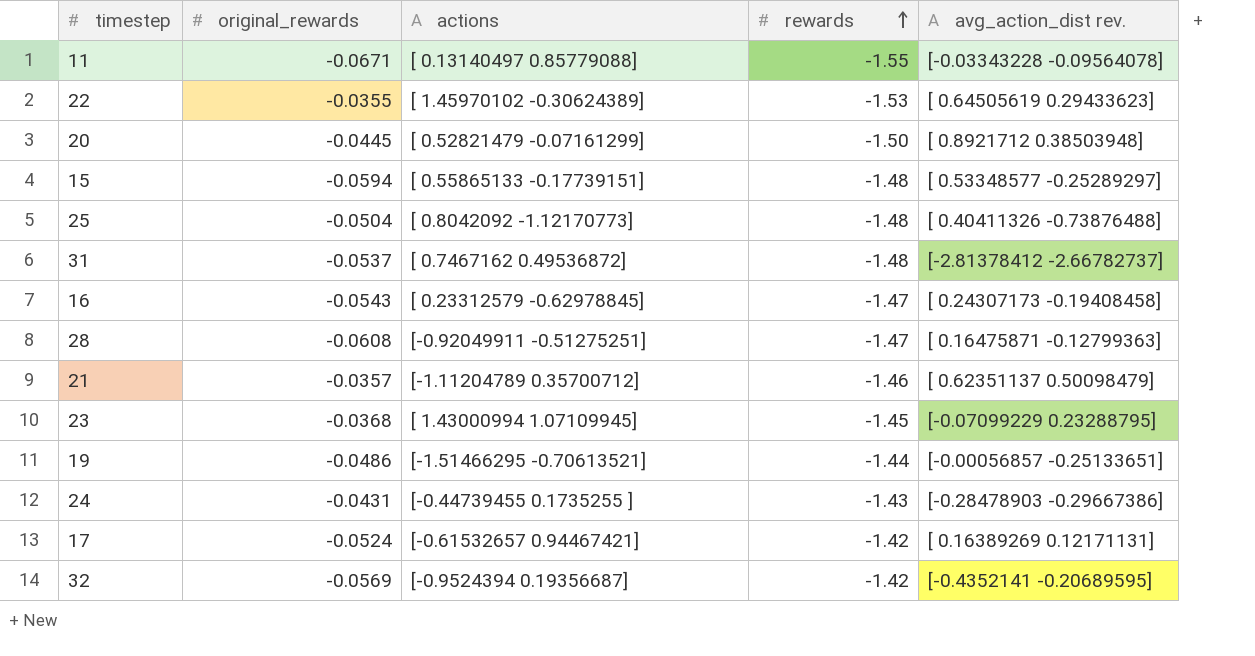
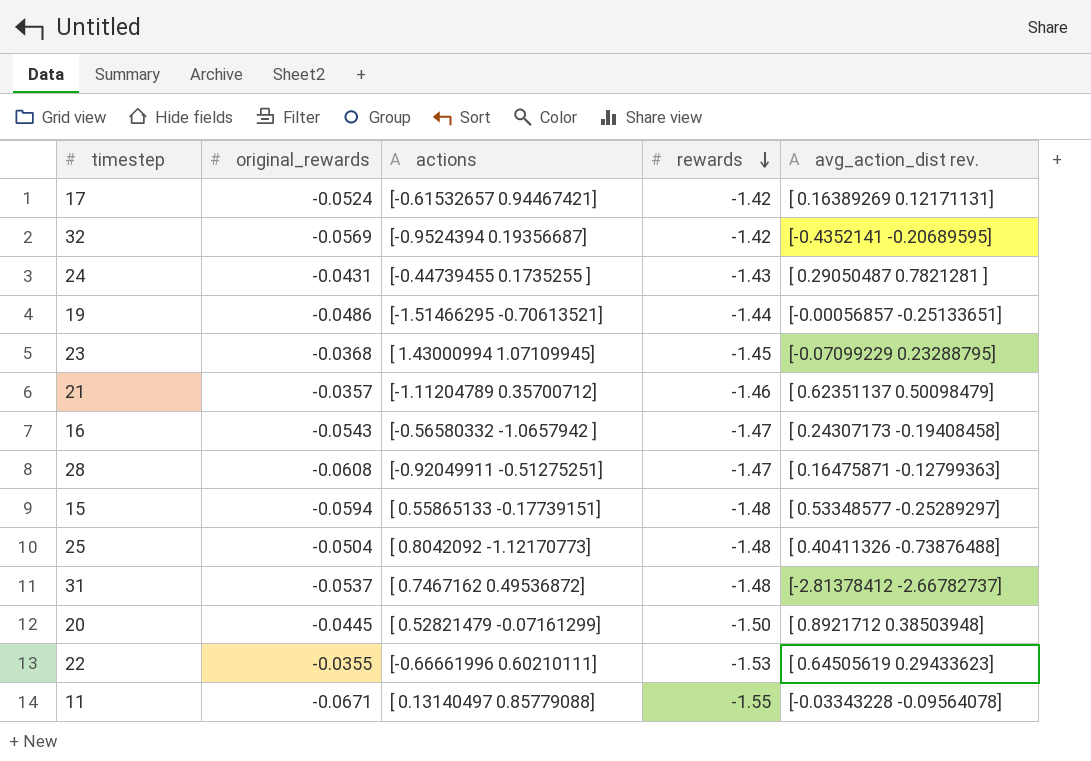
row order: rewards ascending -> rewards descending
24 | avg_action_dist rev.: [-0.28478903 -0.29667386] -> [ 0.29050487 0.7821281 ]
16 | actions: [ 0.23312579 -0.62978845] -> [-0.56580332 -1.0657942 ]
22 | actions: [ 1.45970102 -0.30624389] -> [-0.66661996 0.60210111]

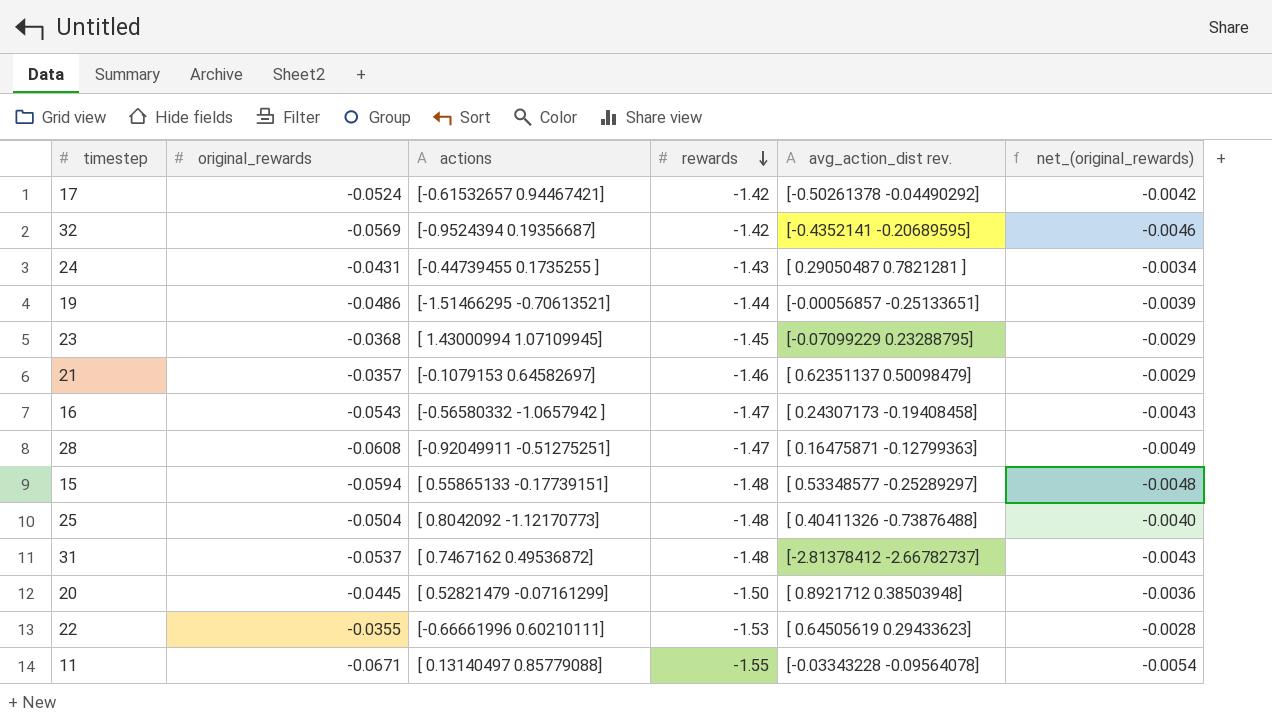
column net_(original_rewards) | formula: none -> [original_rewards] * 0.08
17 | avg_action_dist rev.: [ 0.16389269 0.12171131] -> [-0.50261378 -0.04490292]
21 | actions: [-1.11204789 0.35700712] -> [-0.1079153 0.64582697]

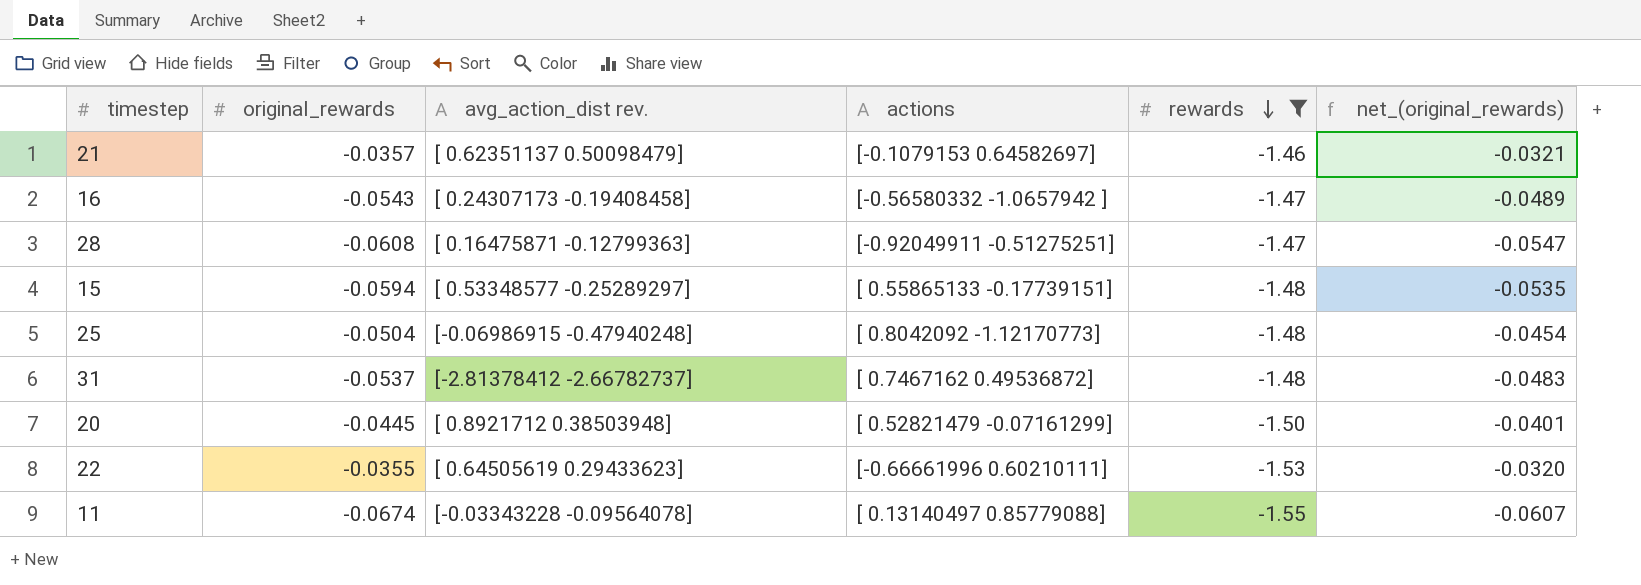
filter: none -> rewards <= -1.46
column avg_action_dist rev. | position: 5 -> 3
column net_(original_rewards) | formula: [original_rewards] * 0.08 -> [original_rewards] * 0.9
25 | avg_action_dist rev.: [ 0.40411326 -0.73876488] -> [-0.06986915 -0.47940248]
11 | original_rewards: -0.0671 -> -0.0674

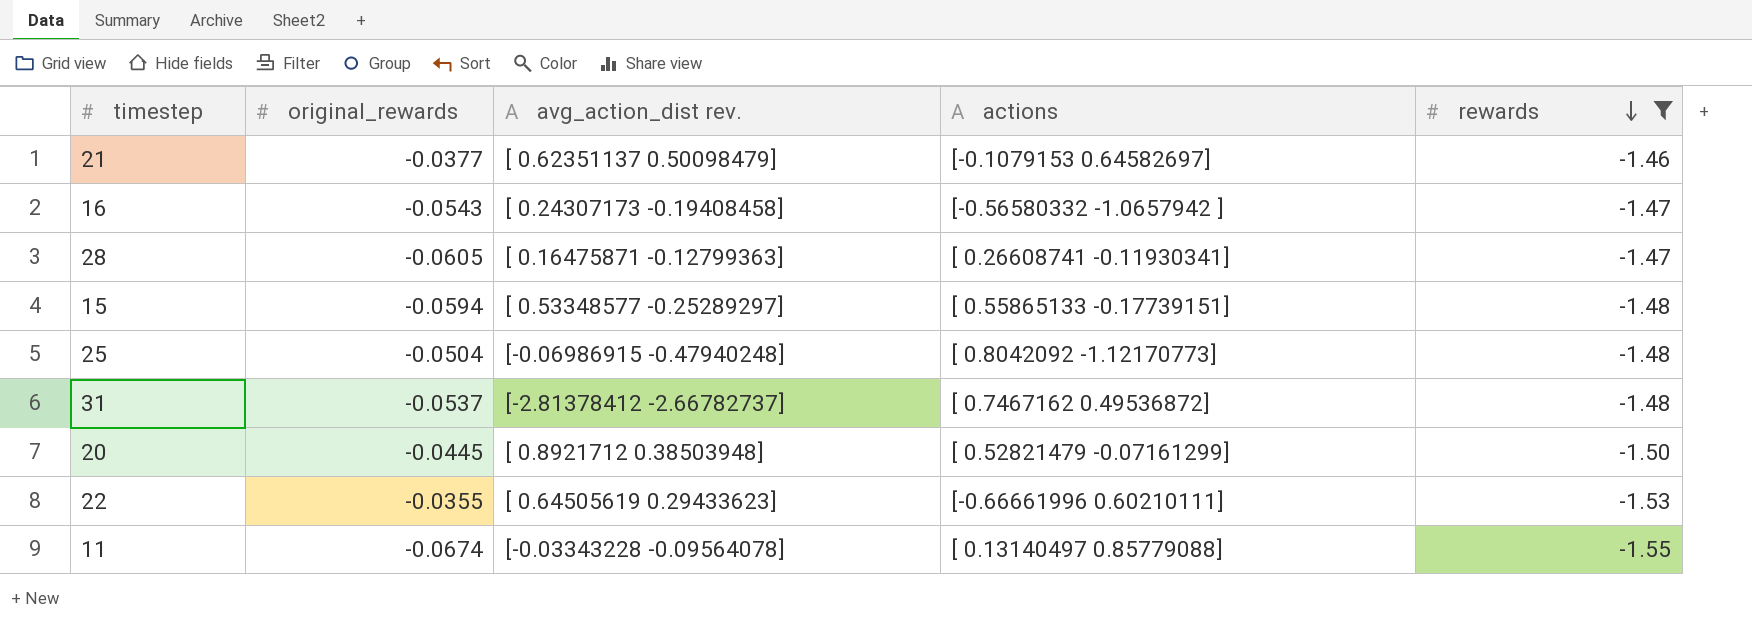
column net_(original_rewards) | formula: [original_rewards] * 0.9 -> none
21 | original_rewards: -0.0357 -> -0.0377
28 | original_rewards: -0.0608 -> -0.0605
28 | actions: [-0.92049911 -0.51275251] -> [ 0.26608741 -0.11930341]

